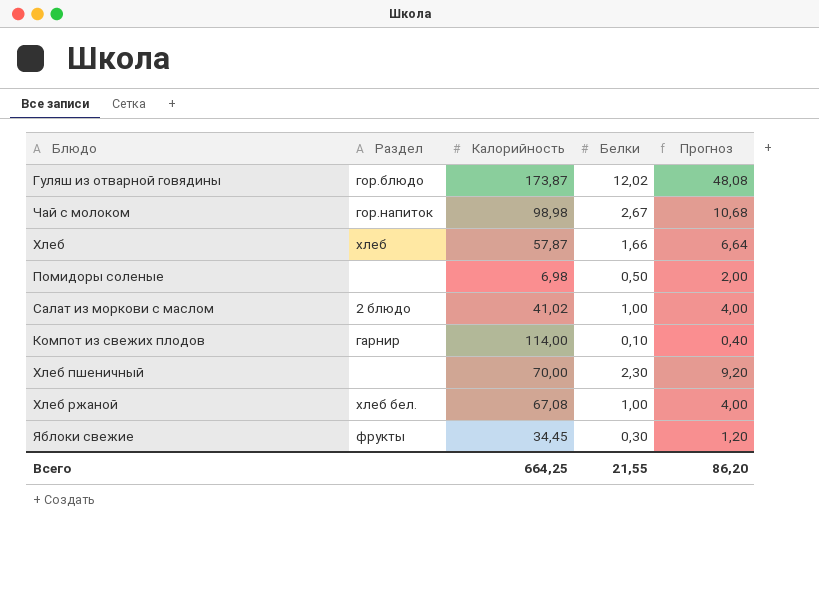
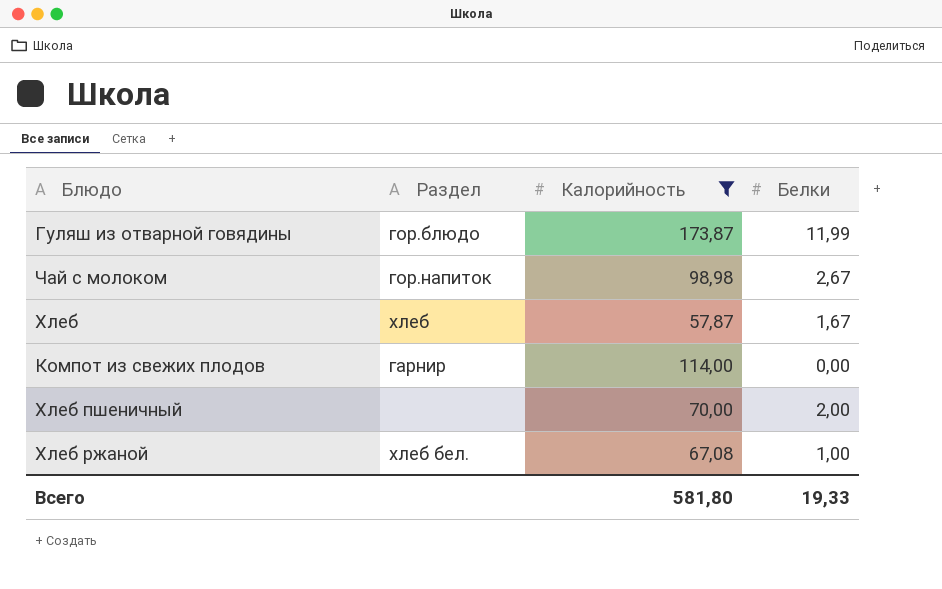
filter: none -> Калорийность >= 57,87
column Прогноз | formula: [Белки] * 4 -> none
Гуляш из отварной говядины | Белки: 12,02 -> 11,99
Хлеб | Белки: 1,66 -> 1,67
Компот из свежих плодов | Белки: 0,10 -> 0,00
Хлеб пшеничный | Белки: 2,30 -> 2,00
Всего | Калорийность: 664,25 -> 581,80
Всего | Белки: 21,55 -> 19,33

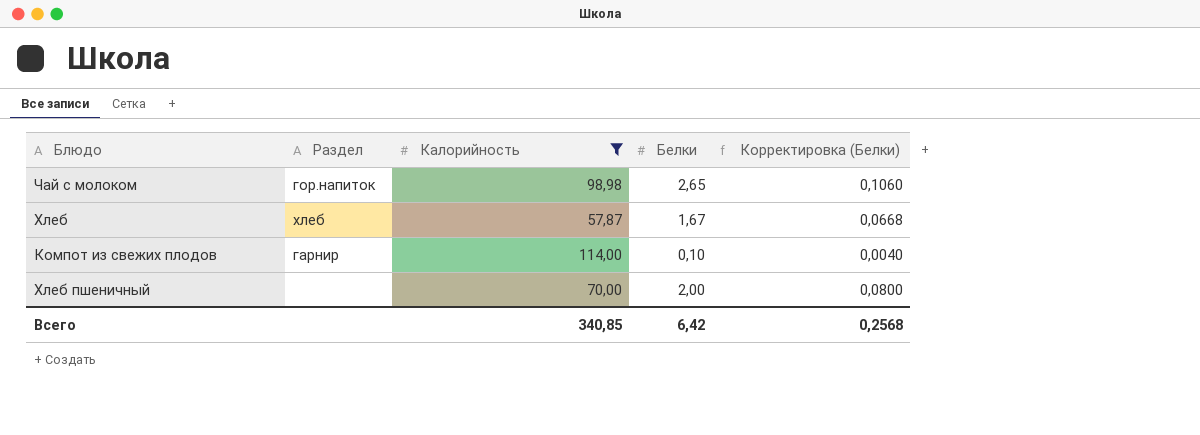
column Корректировка (Белки) | formula: none -> [Белки] * 0,04
row Гуляш из отварной говядины: гор.блюдо | 173,87 | 11,99 -> none
row Хлеб ржаной: хлеб бел. | 67,08 | 1,00 -> none
Чай с молоком | Белки: 2,67 -> 2,65
Компот из свежих плодов | Белки: 0,00 -> 0,10
Всего | Калорийность: 581,80 -> 340,85
Всего | Белки: 19,33 -> 6,42

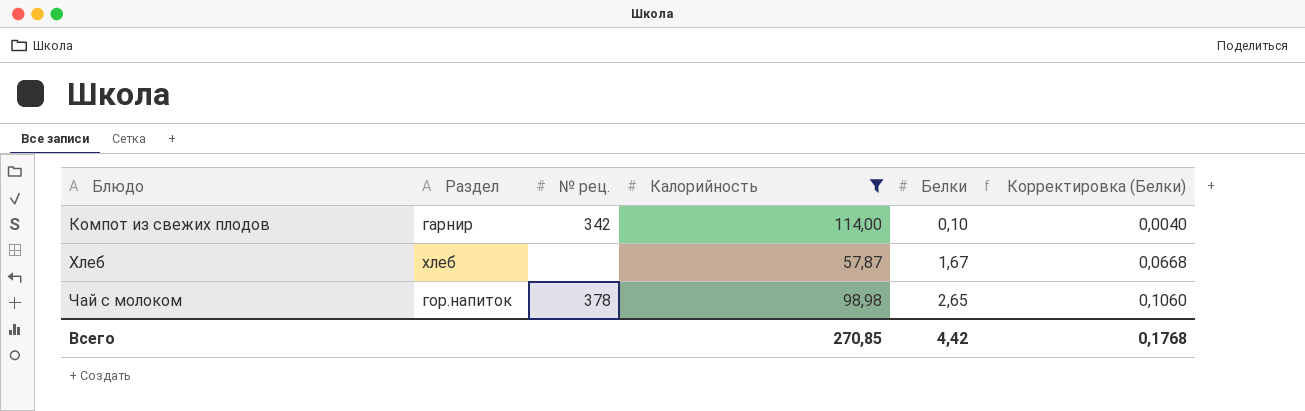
row order: none -> Блюдо ascending
column № рец. | position: none -> 3
row Хлеб пшеничный: none | 70,00 | 2,00 | 0,0800 -> none
Всего | Калорийность: 340,85 -> 270,85
Всего | Белки: 6,42 -> 4,42
Всего | Корректировка (Белки): 0,2568 -> 0,1768

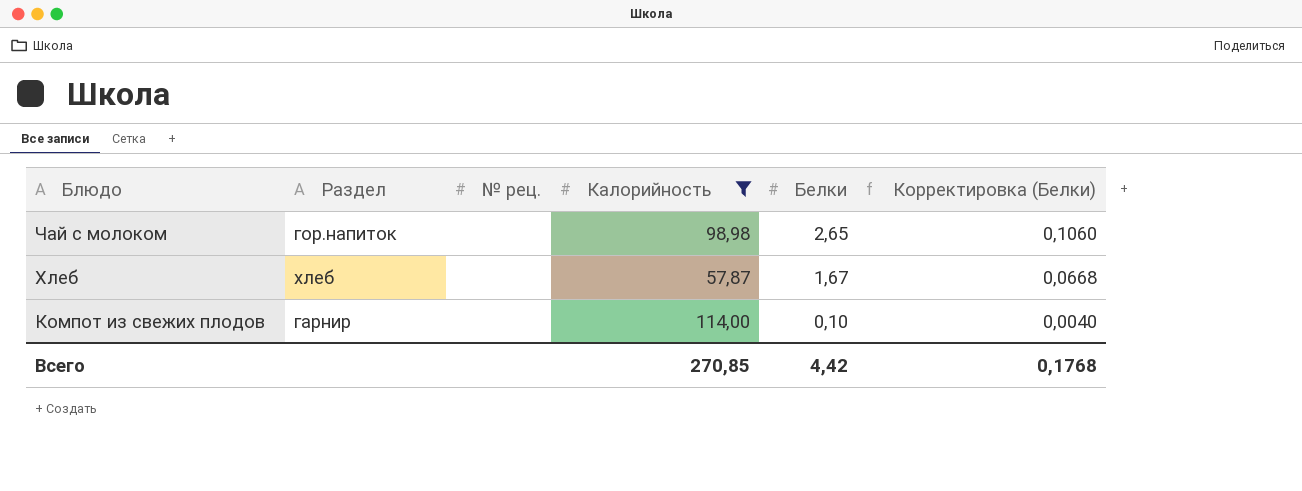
row order: Блюдо ascending -> Блюдо descending
Чай с молоком | № рец.: 378 -> none
Компот из свежих плодов | № рец.: 342 -> none

